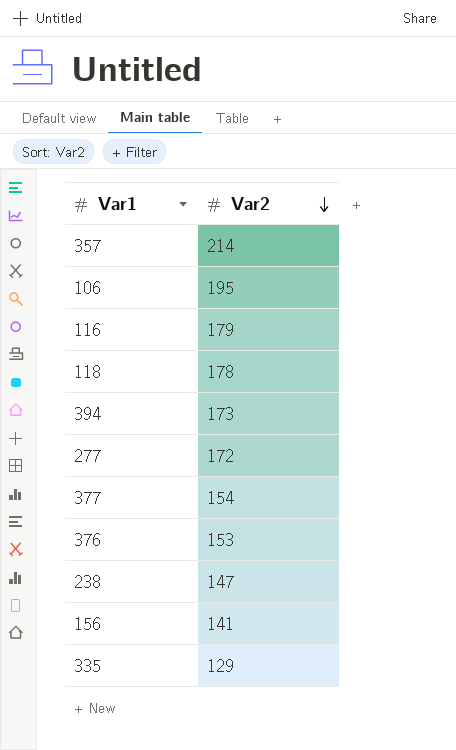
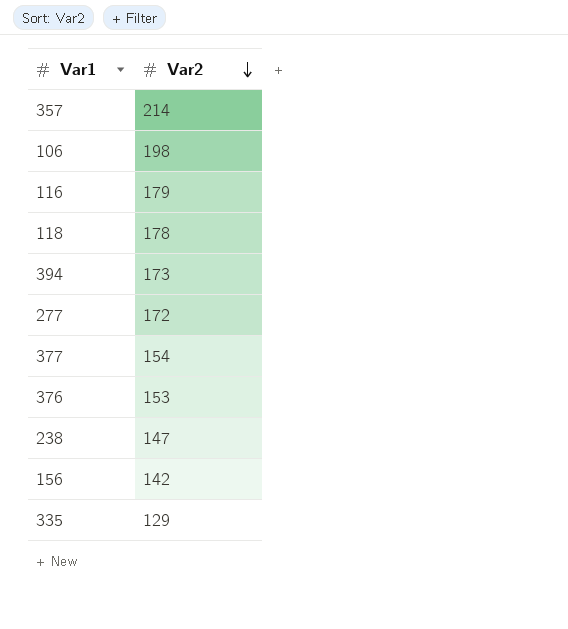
106 | Var2: 195 -> 198
156 | Var2: 141 -> 142

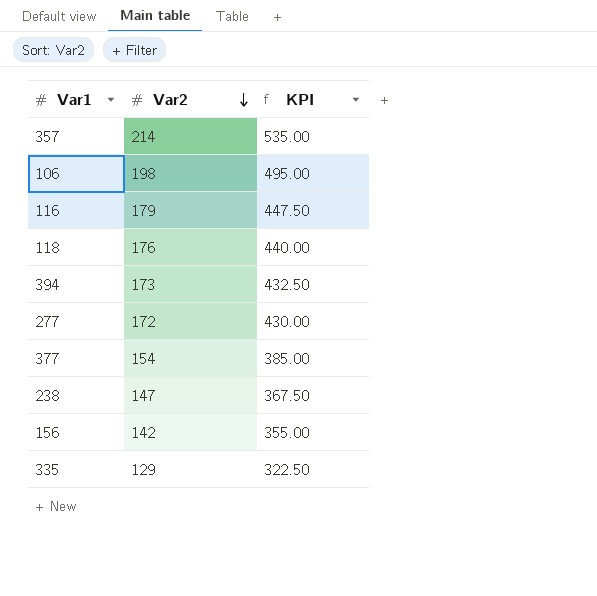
column KPI | formula: none -> [Var2] * 2.5
row 376: 153 -> none
118 | Var2: 178 -> 176

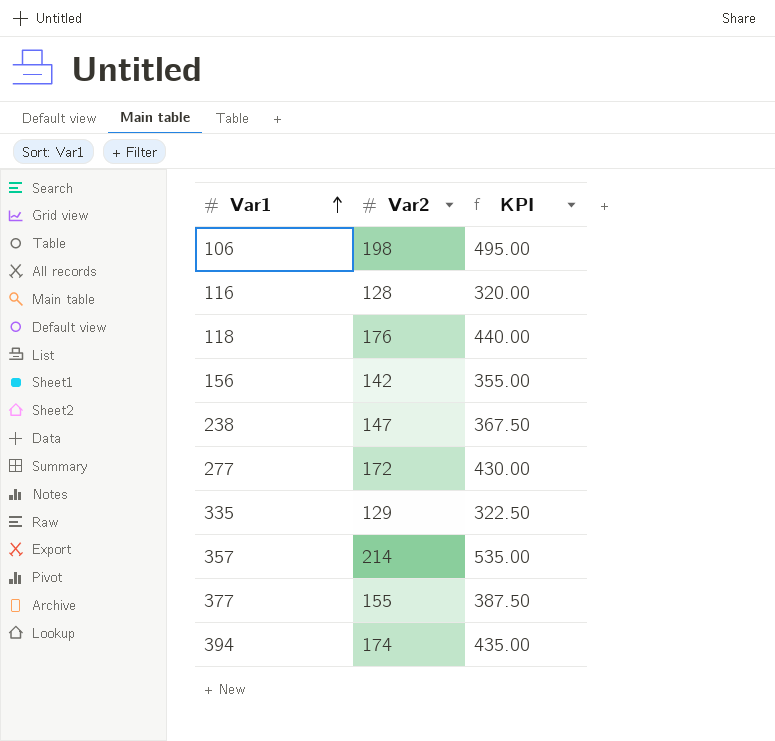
row order: Var2 descending -> Var1 ascending
116 | Var2: 179 -> 128
116 | KPI: 447.50 -> 320.00
377 | Var2: 154 -> 155
377 | KPI: 385.00 -> 387.50
394 | Var2: 173 -> 174
394 | KPI: 432.50 -> 435.00

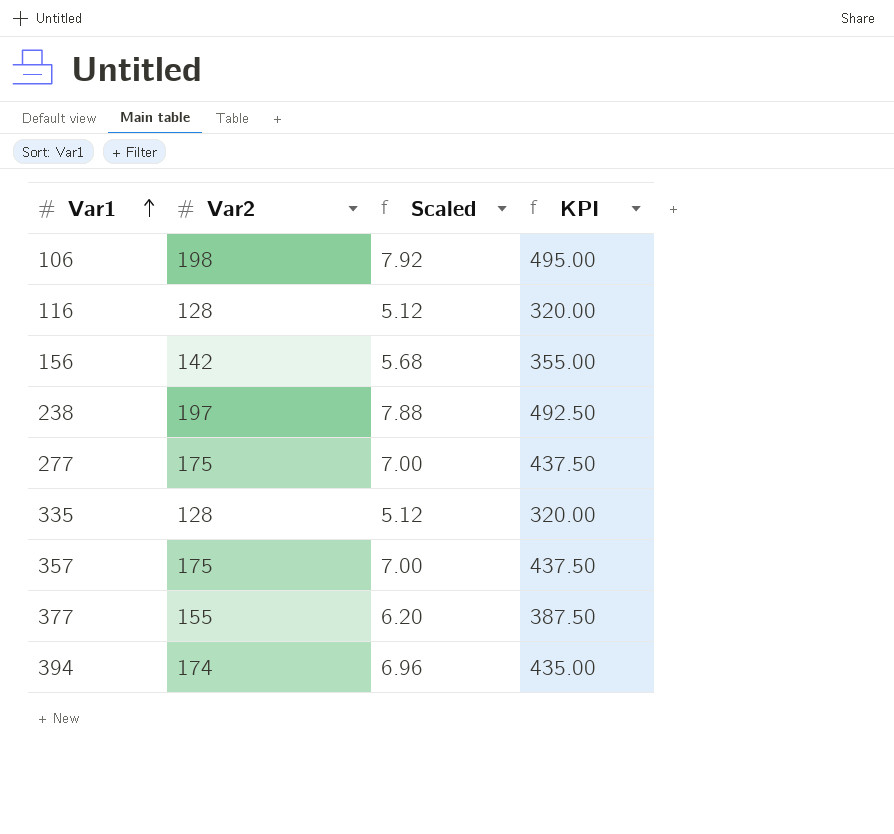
column Scaled | formula: none -> [Var2] * 0.04
row 118: 176 | 440.00 -> none
238 | Var2: 147 -> 197
238 | KPI: 367.50 -> 492.50
277 | Var2: 172 -> 175
277 | KPI: 430.00 -> 437.50
335 | Var2: 129 -> 128
335 | KPI: 322.50 -> 320.00
357 | Var2: 214 -> 175
357 | KPI: 535.00 -> 437.50

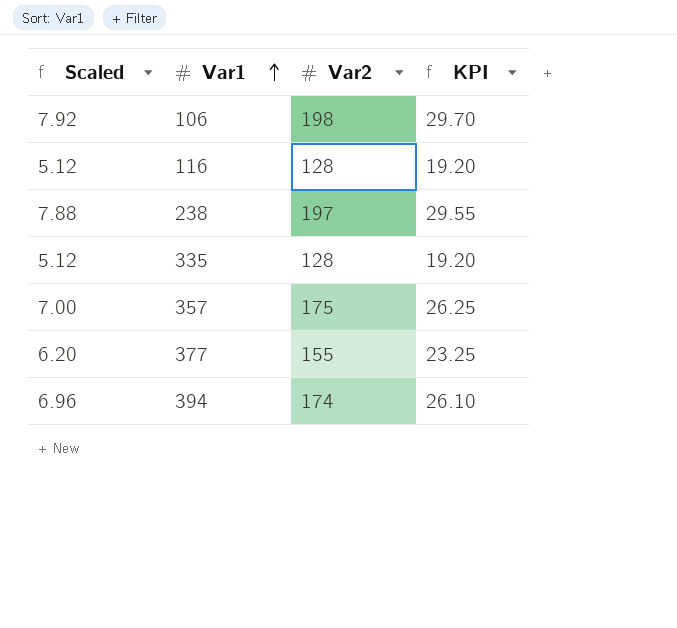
column Scaled | position: 3 -> 1
column KPI | formula: [Var2] * 2.5 -> [Var2] * 0.15
row 156: 142 | 5.68 | 355.00 -> none
row 277: 175 | 7.00 | 437.50 -> none

